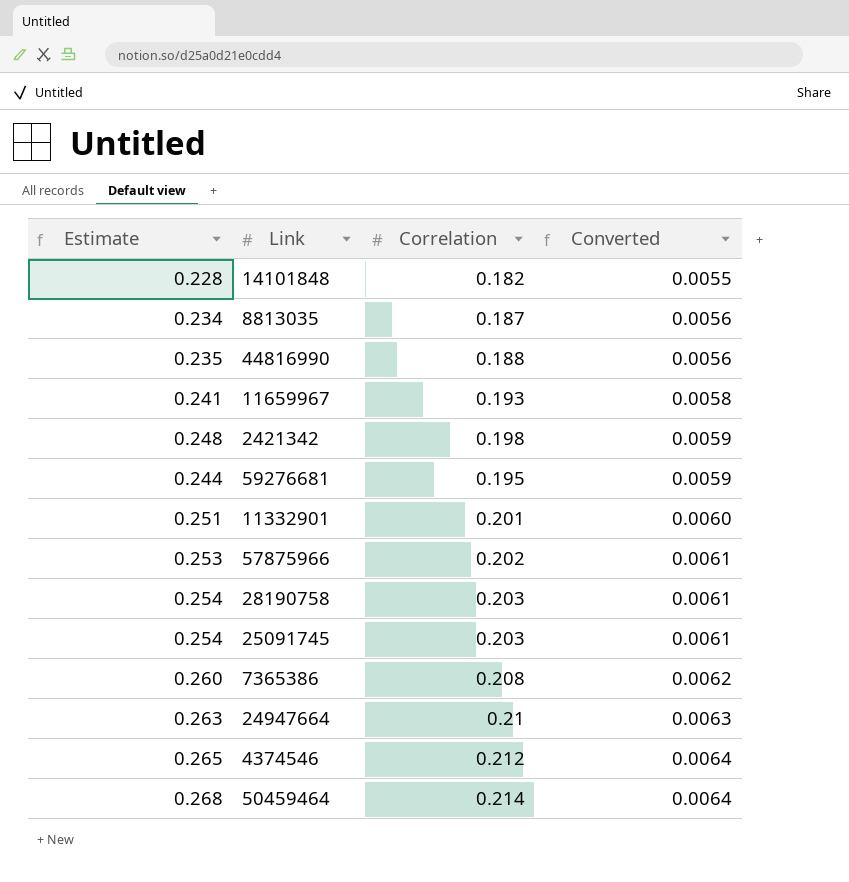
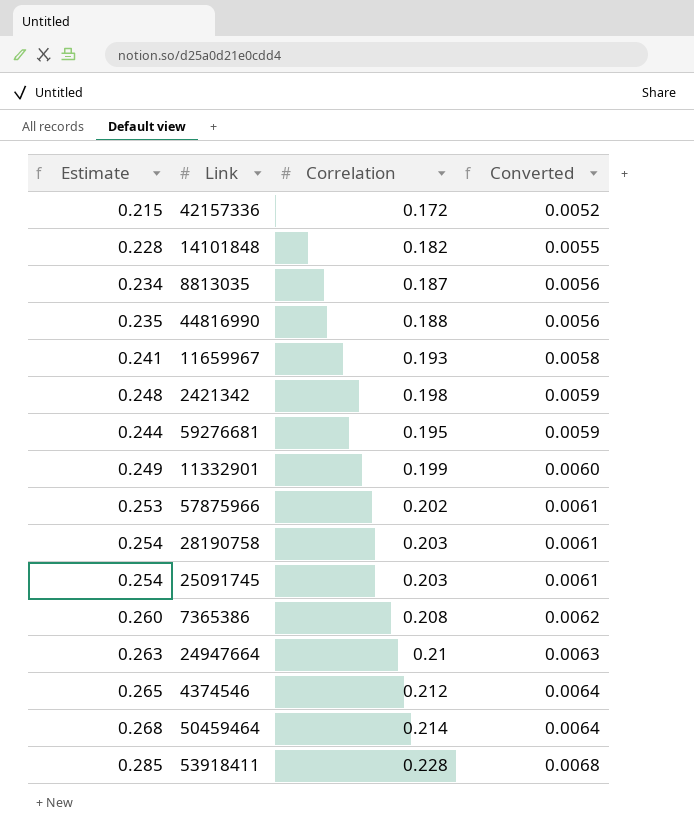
row 42157336: none -> 0.215 | 0.172 | 0.0052
11332901 | Estimate: 0.251 -> 0.249
11332901 | Correlation: 0.201 -> 0.199
row 53918411: none -> 0.285 | 0.228 | 0.0068

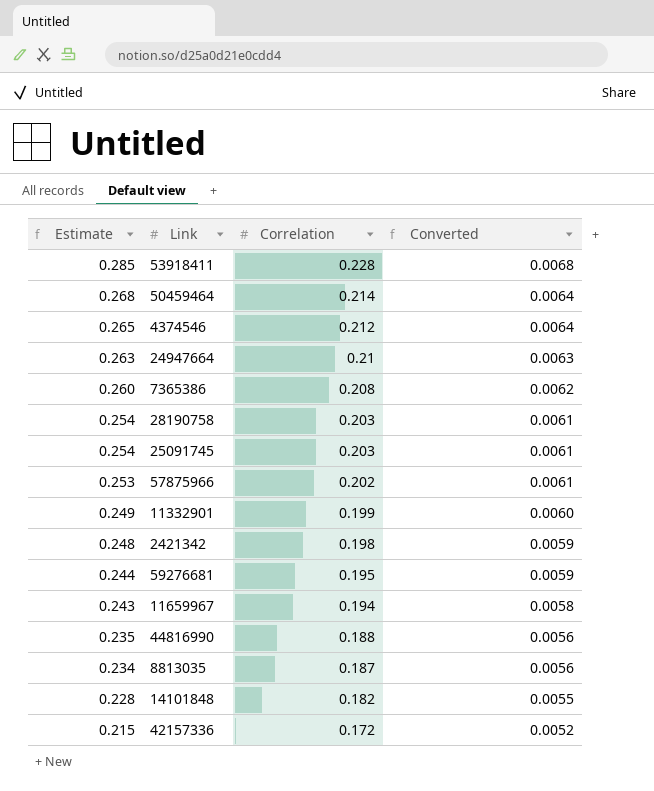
row order: Converted ascending -> Estimate descending
11659967 | Estimate: 0.241 -> 0.243
11659967 | Correlation: 0.193 -> 0.194

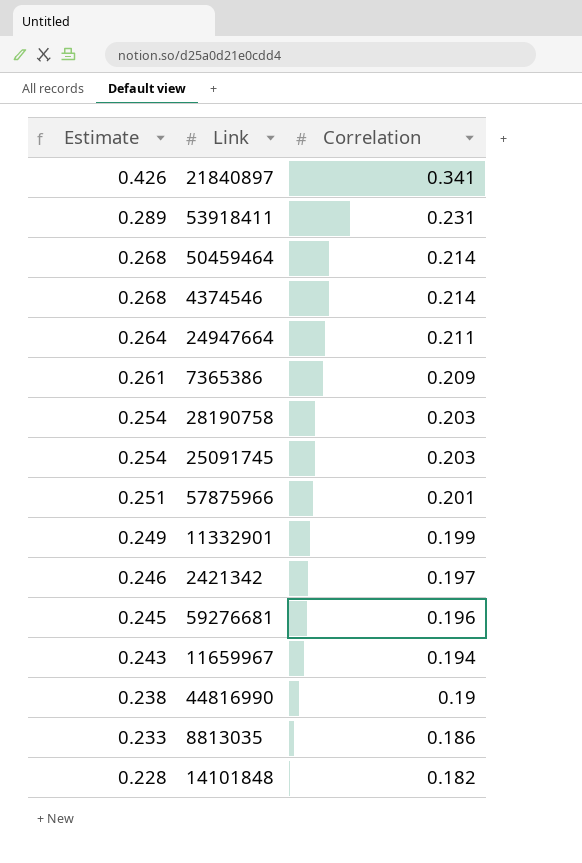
column Converted | formula: [Correlation] * 0.03 -> none
row 42157336: 0.215 | 0.172 | 0.0052 -> none
row 21840897: none -> 0.426 | 0.341
53918411 | Estimate: 0.285 -> 0.289
53918411 | Correlation: 0.228 -> 0.231
4374546 | Estimate: 0.265 -> 0.268
4374546 | Correlation: 0.212 -> 0.214
24947664 | Estimate: 0.263 -> 0.264
24947664 | Correlation: 0.21 -> 0.211
7365386 | Estimate: 0.260 -> 0.261
7365386 | Correlation: 0.208 -> 0.209
57875966 | Estimate: 0.253 -> 0.251
57875966 | Correlation: 0.202 -> 0.201
2421342 | Estimate: 0.248 -> 0.246
2421342 | Correlation: 0.198 -> 0.197
59276681 | Estimate: 0.244 -> 0.245
59276681 | Correlation: 0.195 -> 0.196
44816990 | Estimate: 0.235 -> 0.238
44816990 | Correlation: 0.188 -> 0.19
8813035 | Estimate: 0.234 -> 0.233
8813035 | Correlation: 0.187 -> 0.186

